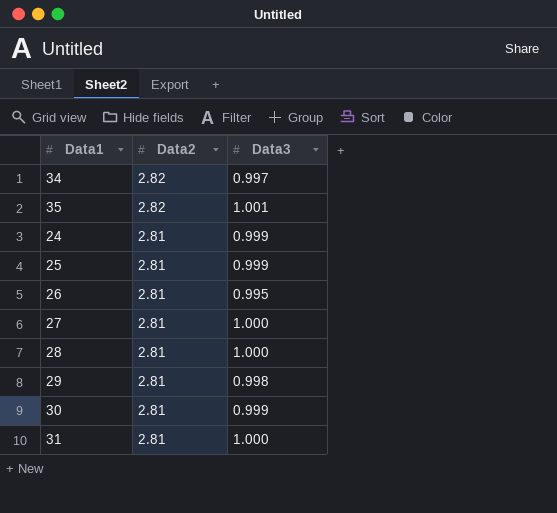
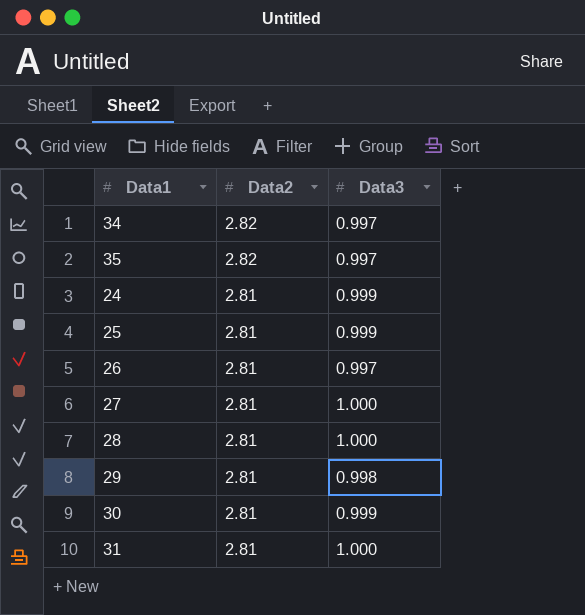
35 | Data3: 1.001 -> 0.997
26 | Data3: 0.995 -> 0.997

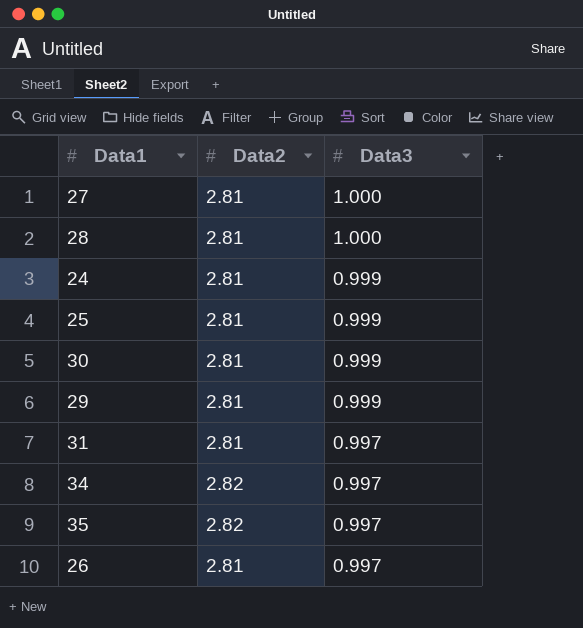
row order: Data2 descending -> Data3 descending
29 | Data3: 0.998 -> 0.999
31 | Data3: 1.000 -> 0.997

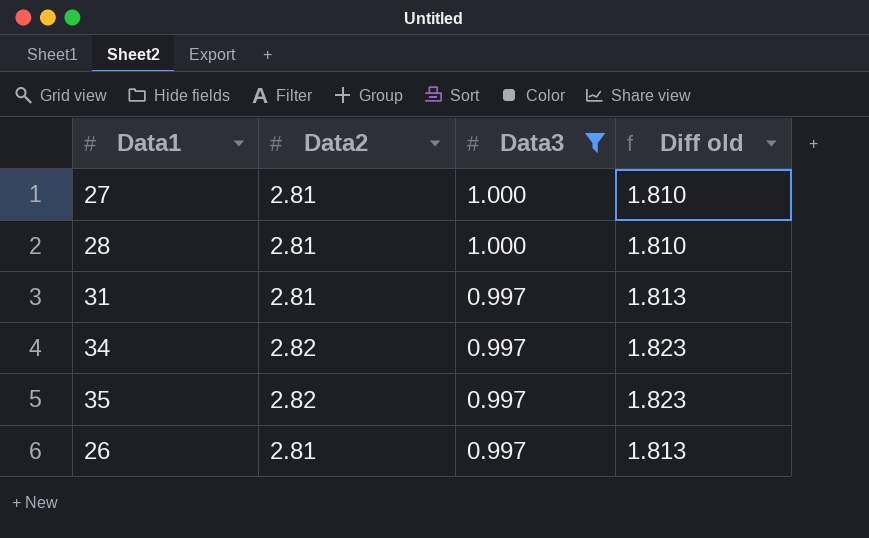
filter: none -> Data3 != 0.999
column Diff old | formula: none -> [Data2] - [Data3]

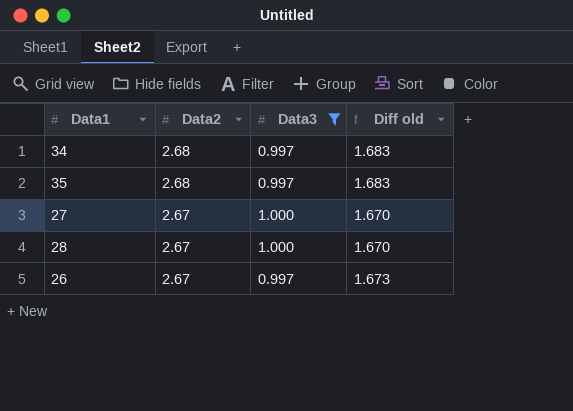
row order: Data3 descending -> Data2 descending
row 31: 2.81 | 0.997 | 1.813 -> none
34 | Data2: 2.82 -> 2.68
34 | Diff old: 1.823 -> 1.683
35 | Data2: 2.82 -> 2.68
35 | Diff old: 1.823 -> 1.683
27 | Data2: 2.81 -> 2.67
27 | Diff old: 1.810 -> 1.670
28 | Data2: 2.81 -> 2.67
28 | Diff old: 1.810 -> 1.670
26 | Data2: 2.81 -> 2.67
26 | Diff old: 1.813 -> 1.673

